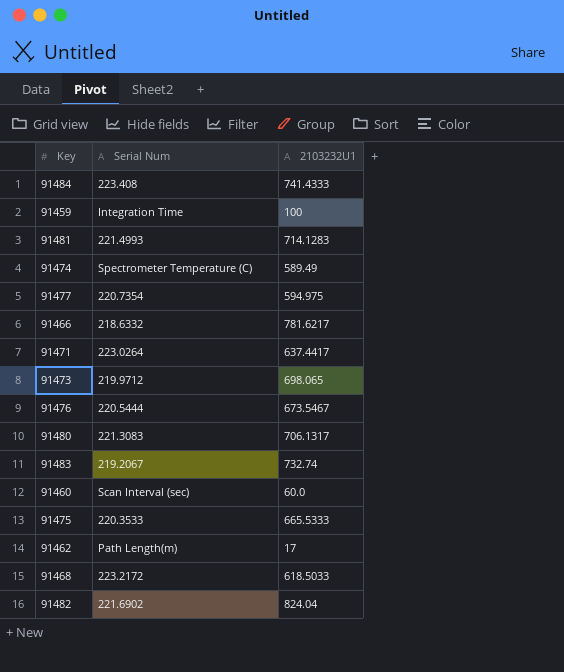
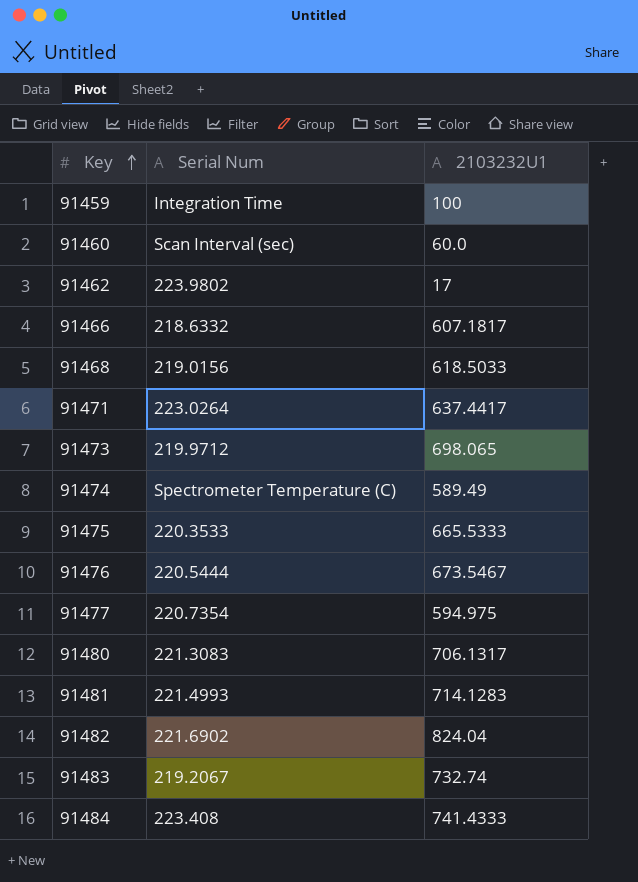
row order: none -> Key ascending
91462 | Serial Num: Path Length(m) -> 223.9802
91466 | 2103232U1: 781.6217 -> 607.1817
91468 | Serial Num: 223.2172 -> 219.0156

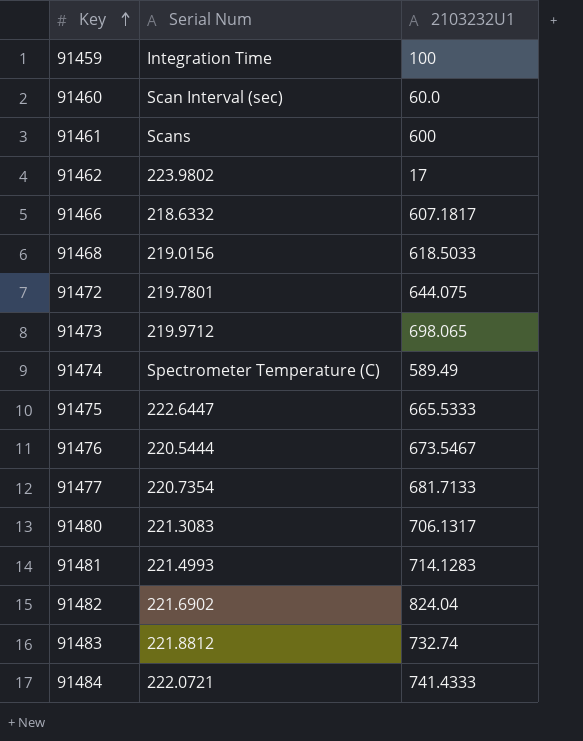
row 91471: 223.0264 | 637.4417 -> none
row 91461: none -> Scans | 600
row 91472: none -> 219.7801 | 644.075
91475 | Serial Num: 220.3533 -> 222.6447
91477 | 2103232U1: 594.975 -> 681.7133
91483 | Serial Num: 219.2067 -> 221.8812
91484 | Serial Num: 223.408 -> 222.0721

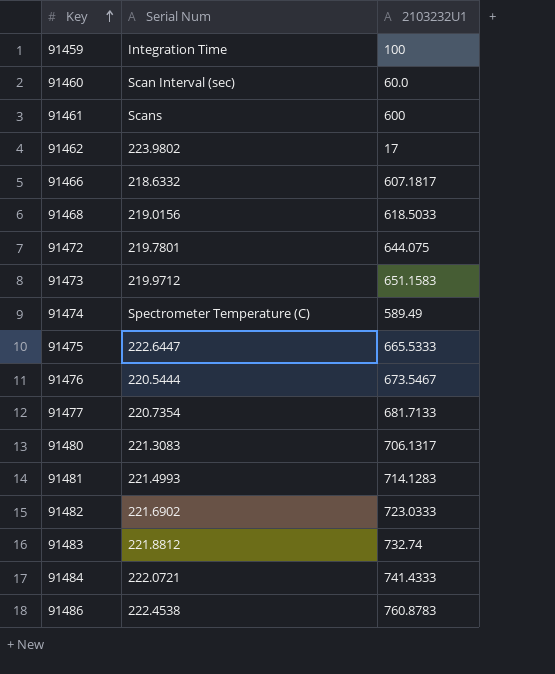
91473 | 2103232U1: 698.065 -> 651.1583
91482 | 2103232U1: 824.04 -> 723.0333
row 91486: none -> 222.4538 | 760.8783

